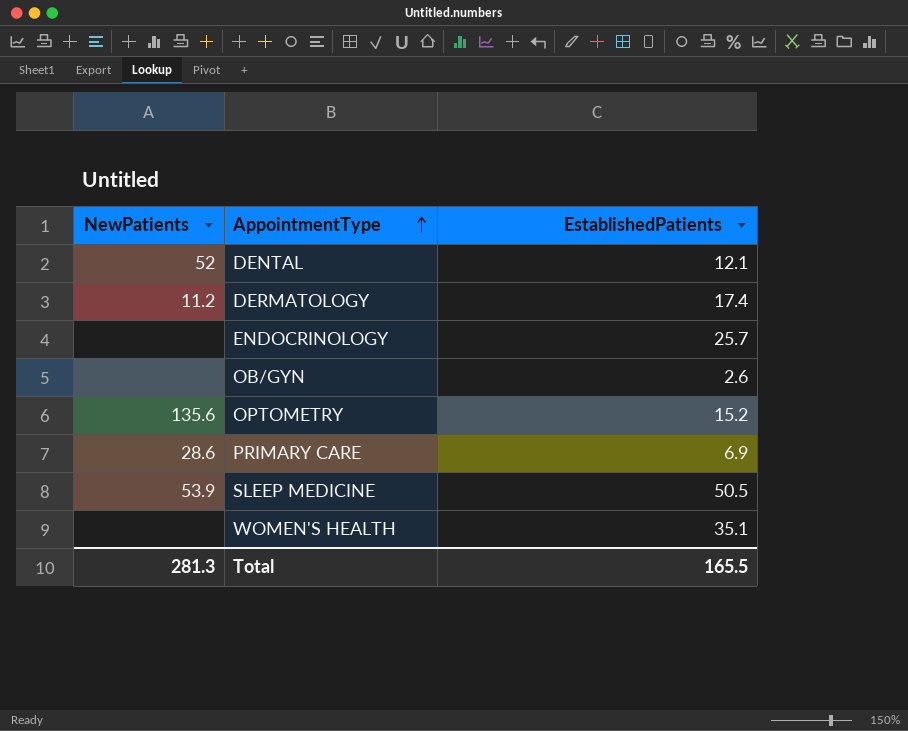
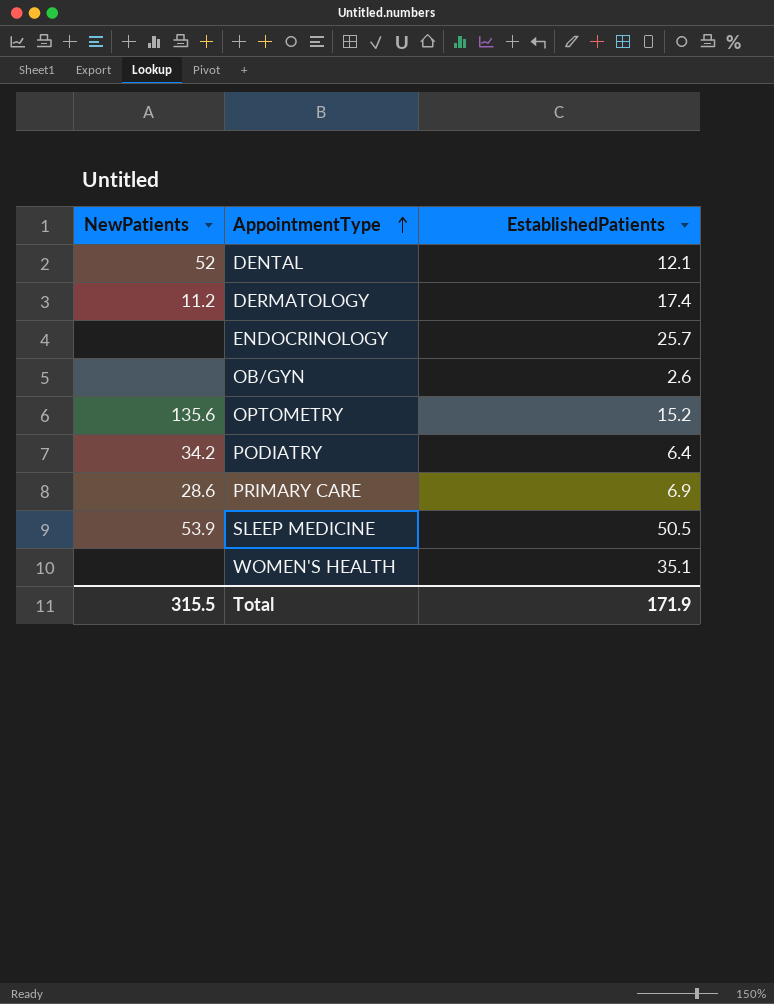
row PODIATRY: none -> 34.2 | 6.4
Total | NewPatients: 281.3 -> 315.5
Total | EstablishedPatients: 165.5 -> 171.9

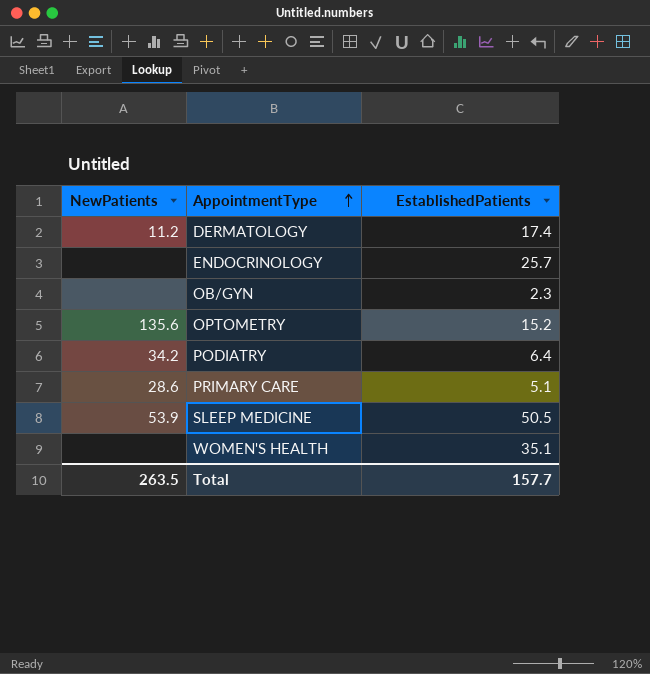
row DENTAL: 52 | 12.1 -> none
OB/GYN | EstablishedPatients: 2.6 -> 2.3
PRIMARY CARE | EstablishedPatients: 6.9 -> 5.1
Total | NewPatients: 315.5 -> 263.5
Total | EstablishedPatients: 171.9 -> 157.7

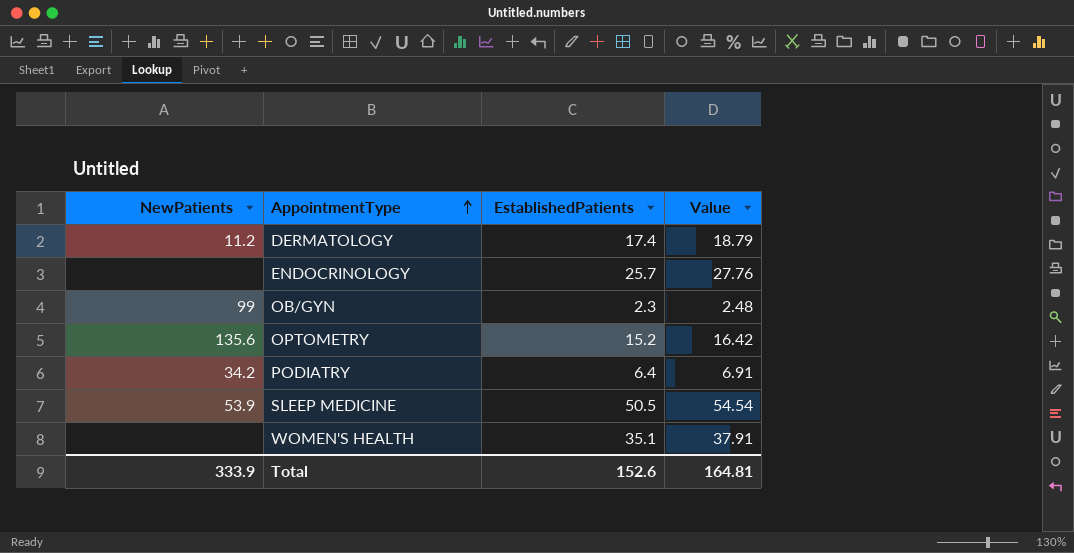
column Value | formula: none -> [EstablishedPatients] * 1.08
row PRIMARY CARE: 28.6 | 5.1 -> none
OB/GYN | NewPatients: none -> 99
Total | NewPatients: 263.5 -> 333.9
Total | EstablishedPatients: 157.7 -> 152.6

